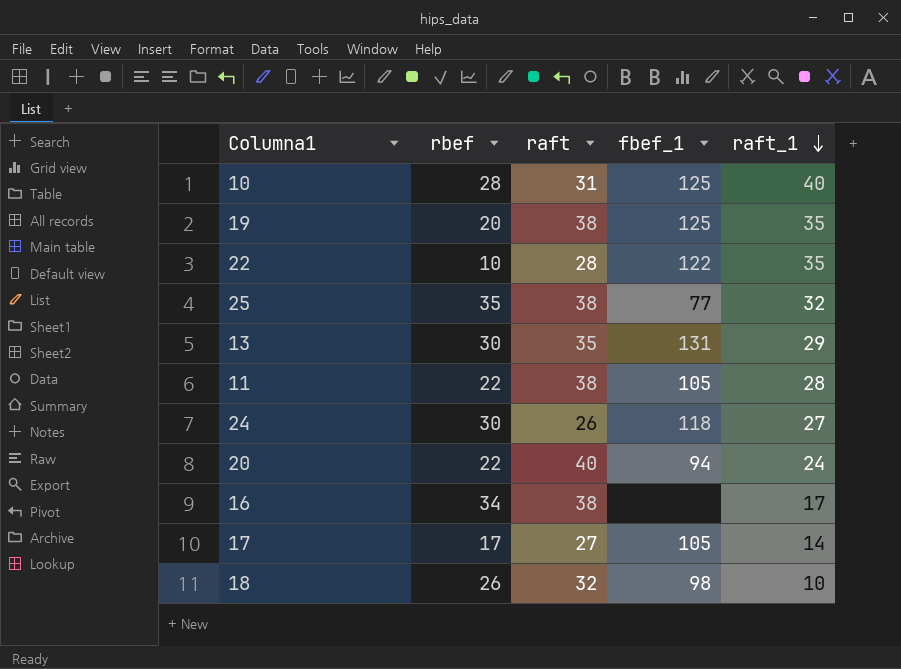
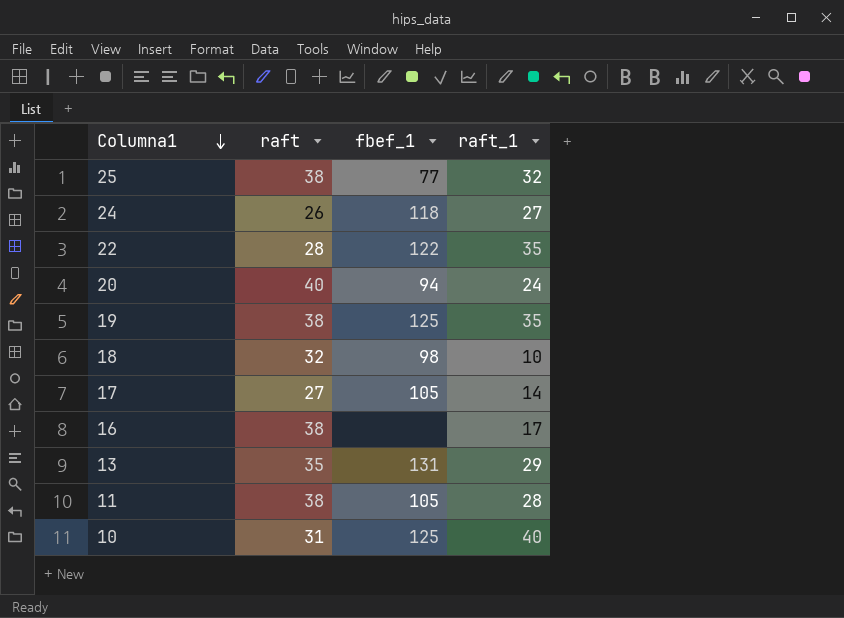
row order: raft_1 descending -> Columna1 descending
column rbef | position: 2 -> none

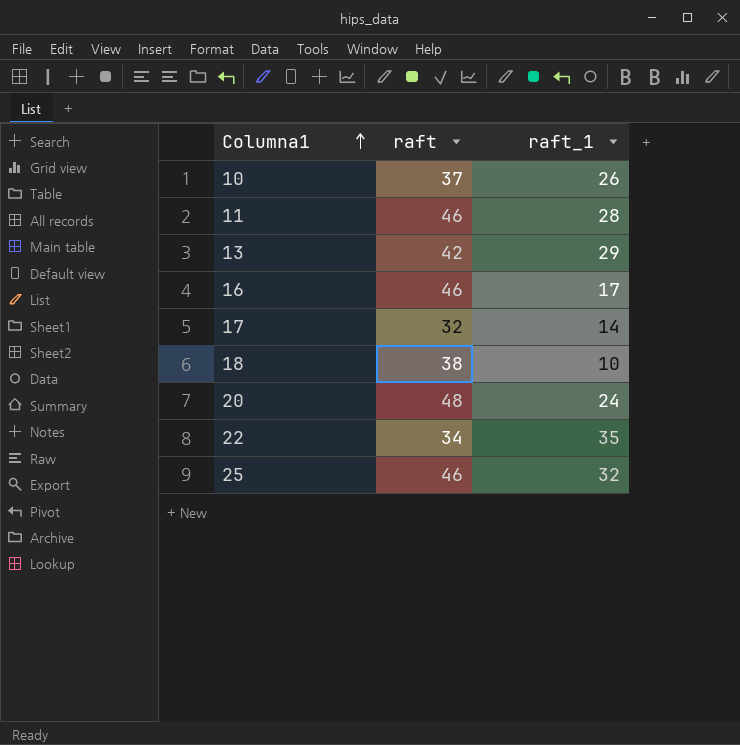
row order: Columna1 descending -> Columna1 ascending
column fbef_1 | position: 3 -> none
row 24: 26 | 118 | 27 -> none
row 19: 38 | 125 | 35 -> none
10 | raft: 31 -> 37
10 | raft_1: 40 -> 26
11 | raft: 38 -> 46
13 | raft: 35 -> 42
16 | raft: 38 -> 46
17 | raft: 27 -> 32
18 | raft: 32 -> 38
20 | raft: 40 -> 48
22 | raft: 28 -> 34
25 | raft: 38 -> 46

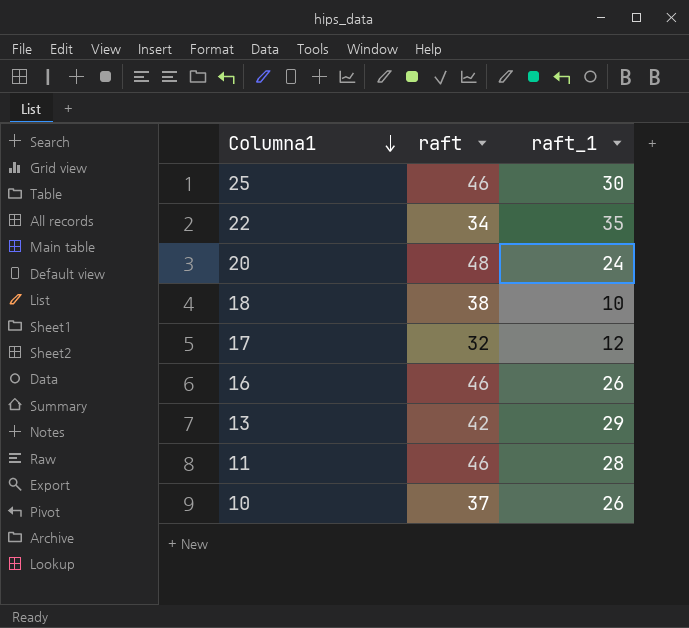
row order: Columna1 ascending -> Columna1 descending
25 | raft_1: 32 -> 30
17 | raft_1: 14 -> 12
16 | raft_1: 17 -> 26

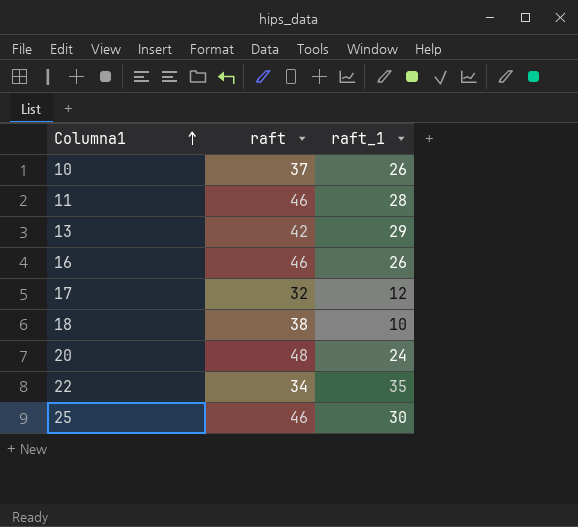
row order: Columna1 descending -> Columna1 ascending

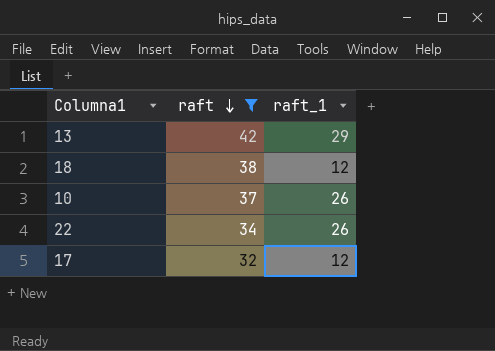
filter: none -> raft <= 42
row order: Columna1 ascending -> raft descending
18 | raft_1: 10 -> 12
22 | raft_1: 35 -> 26

